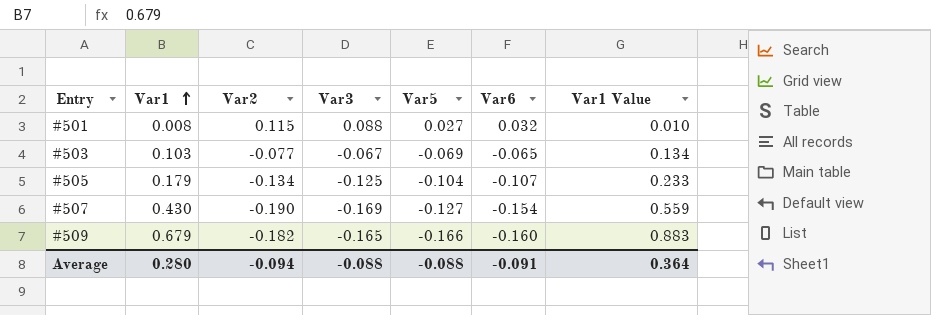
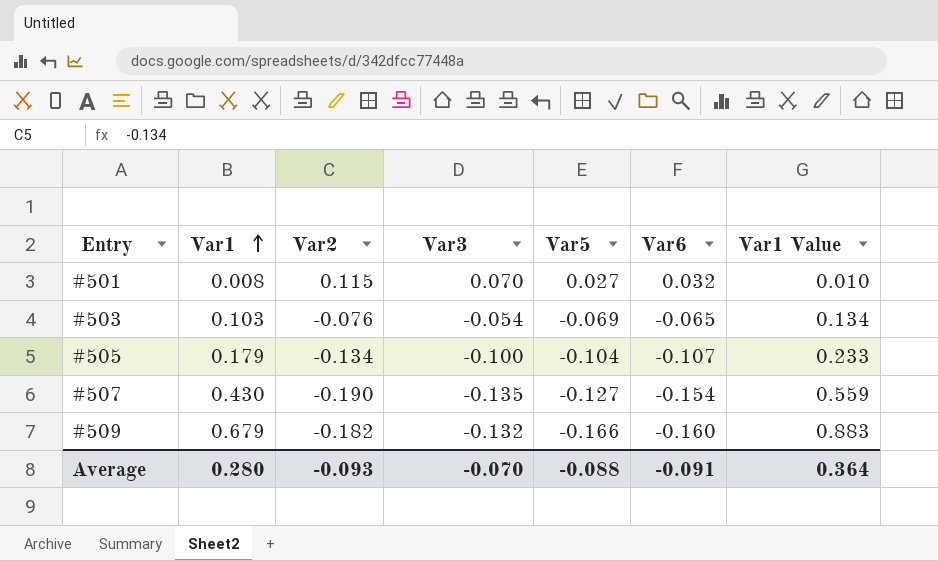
#501 | Var3: 0.088 -> 0.070
#503 | Var2: -0.077 -> -0.076
#503 | Var3: -0.067 -> -0.054
#505 | Var3: -0.125 -> -0.100
#507 | Var3: -0.169 -> -0.135
#509 | Var3: -0.165 -> -0.132
Average | Var2: -0.094 -> -0.093
Average | Var3: -0.088 -> -0.070

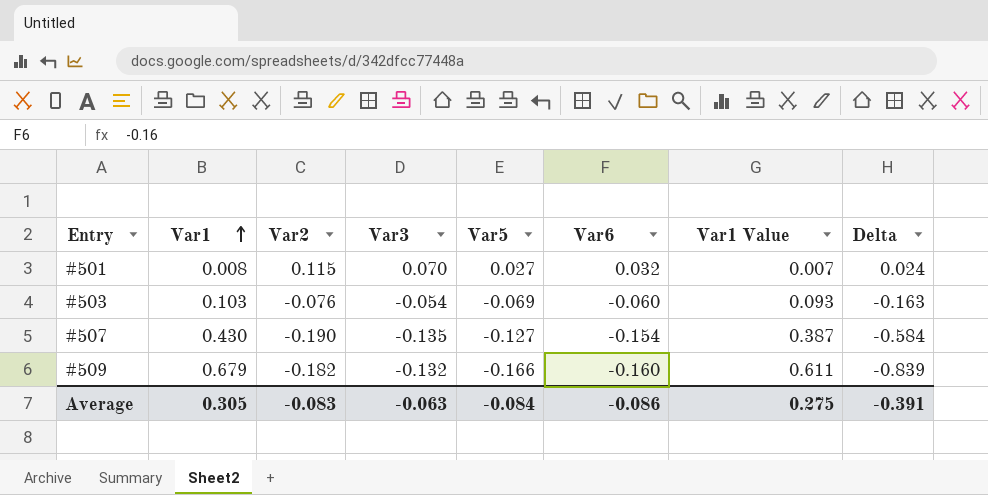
column Var1 Value | formula: [Var1] * 1.3 -> [Var1] * 0.9
column Delta | formula: none -> [Var6] - [Var1]
row #505: 0.179 | -0.134 | -0.100 | -0.104 | -0.107 | 0.233 -> none
#503 | Var6: -0.065 -> -0.060
Average | Var1: 0.280 -> 0.305
Average | Var2: -0.093 -> -0.083
Average | Var3: -0.070 -> -0.063
Average | Var5: -0.088 -> -0.084
Average | Var6: -0.091 -> -0.086
Average | Var1 Value: 0.364 -> 0.275

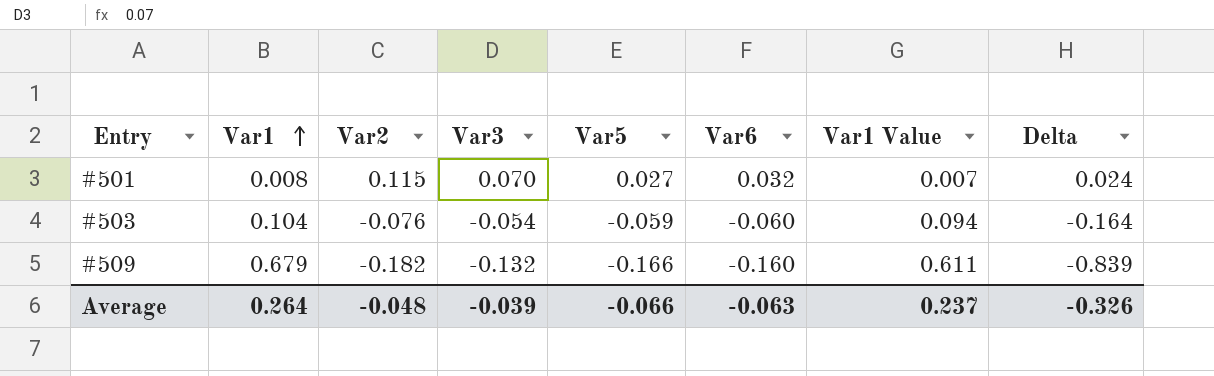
row #507: 0.430 | -0.190 | -0.135 | -0.127 | -0.154 | 0.387 | -0.584 -> none
#503 | Var1: 0.103 -> 0.104
#503 | Var5: -0.069 -> -0.059
#503 | Var1 Value: 0.093 -> 0.094
#503 | Delta: -0.163 -> -0.164
Average | Var1: 0.305 -> 0.264
Average | Var2: -0.083 -> -0.048
Average | Var3: -0.063 -> -0.039
Average | Var5: -0.084 -> -0.066
Average | Var6: -0.086 -> -0.063
Average | Var1 Value: 0.275 -> 0.237
Average | Delta: -0.391 -> -0.326

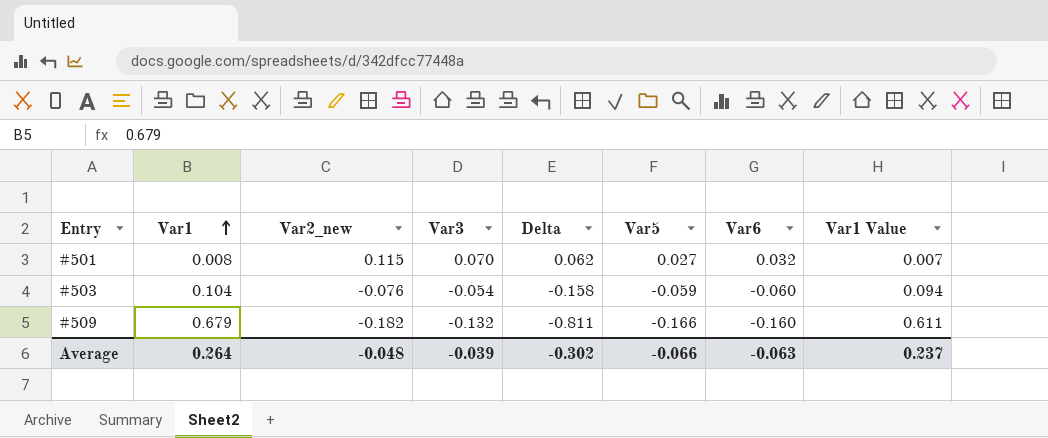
column name: Var2 -> Var2_new
column Delta | formula: [Var6] - [Var1] -> [Var3] - [Var1]
column Delta | position: 8 -> 5
Average | Delta: -0.326 -> -0.302

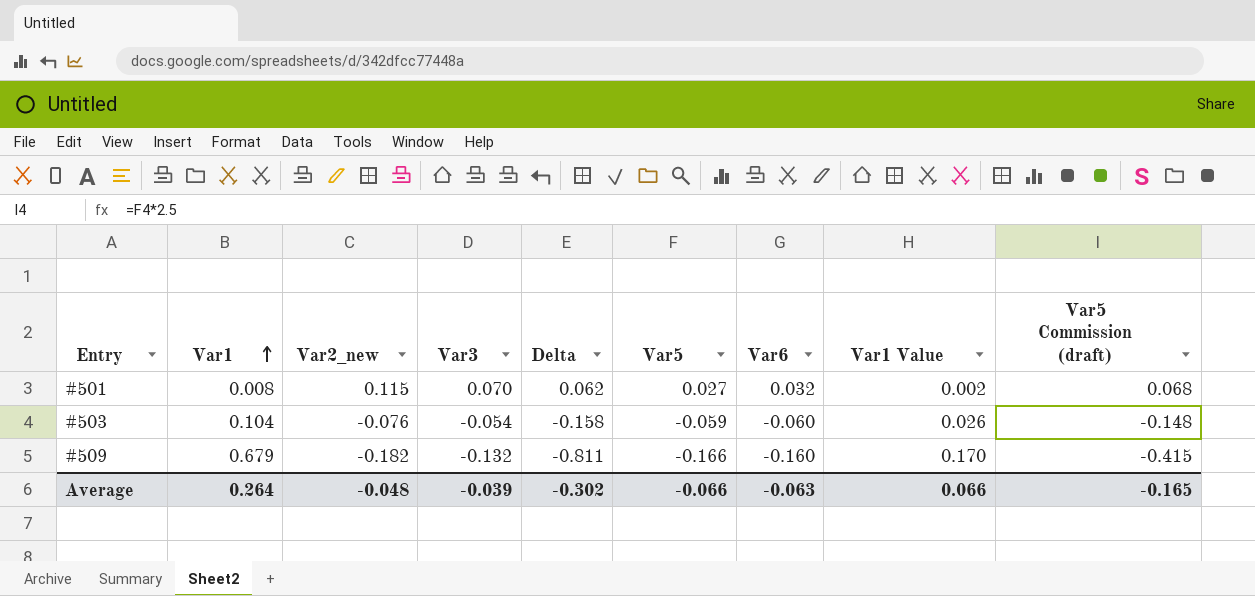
column Var1 Value | formula: [Var1] * 0.9 -> [Var1] * 0.25
column Var5 Commission (draft) | formula: none -> [Var5] * 2.5
Average | Var1 Value: 0.237 -> 0.066

